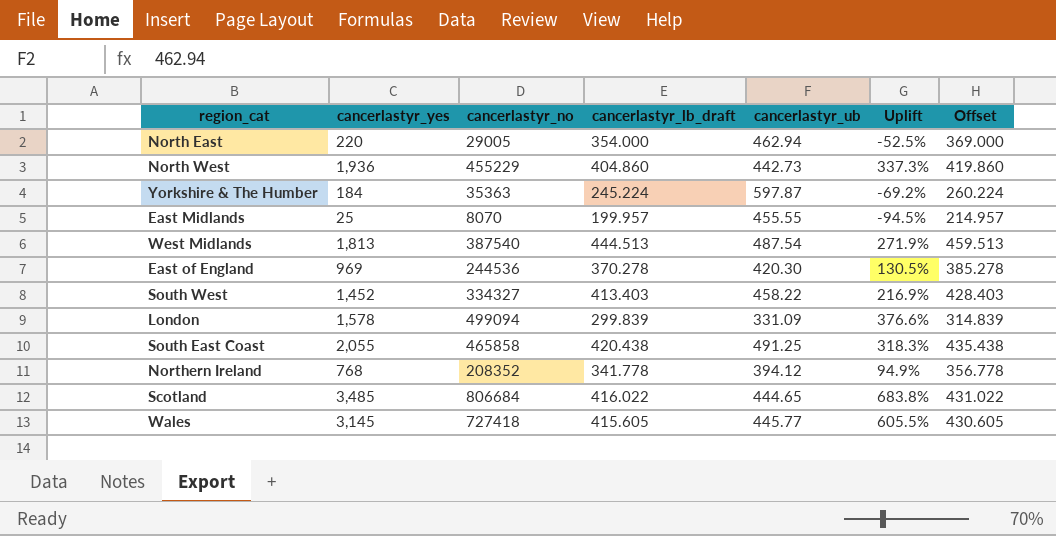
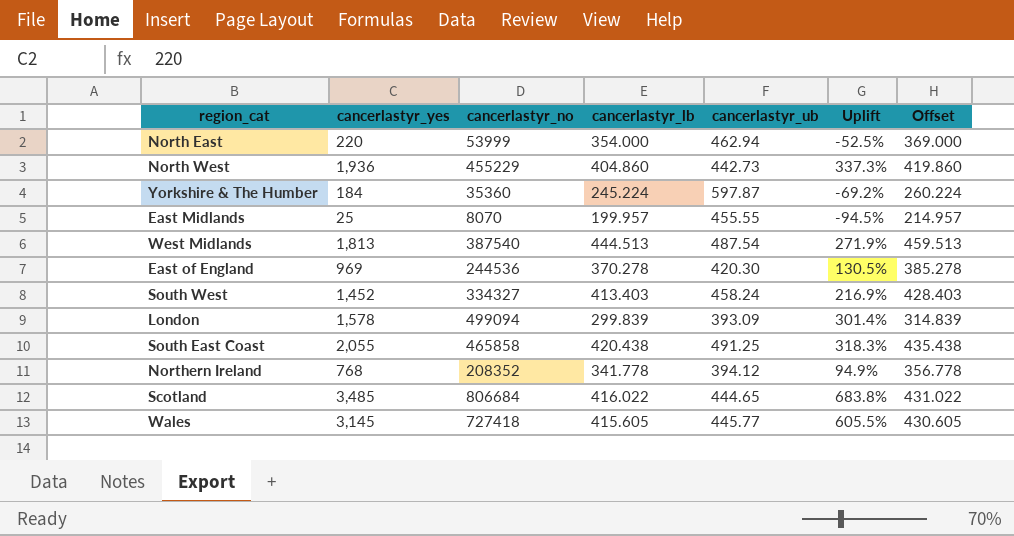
column name: cancerlastyr_lb_draft -> cancerlastyr_lb
North East | cancerlastyr_no: 29005 -> 53999
Yorkshire & The Humber | cancerlastyr_no: 35363 -> 35360
South West | cancerlastyr_ub: 458.22 -> 458.24
London | cancerlastyr_ub: 331.09 -> 393.09
London | Uplift: 376.6% -> 301.4%

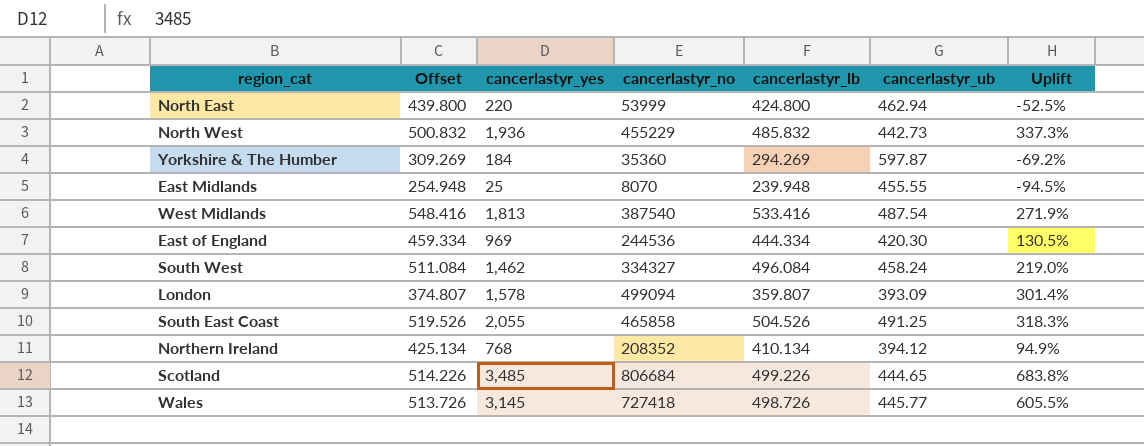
column Offset | position: 7 -> 2
North East | Offset: 369.000 -> 439.800
North East | cancerlastyr_lb: 354.000 -> 424.800
North West | Offset: 419.860 -> 500.832
North West | cancerlastyr_lb: 404.860 -> 485.832
Yorkshire & The Humber | Offset: 260.224 -> 309.269
Yorkshire & The Humber | cancerlastyr_lb: 245.224 -> 294.269
East Midlands | Offset: 214.957 -> 254.948
East Midlands | cancerlastyr_lb: 199.957 -> 239.948
West Midlands | Offset: 459.513 -> 548.416
West Midlands | cancerlastyr_lb: 444.513 -> 533.416
East of England | Offset: 385.278 -> 459.334
East of England | cancerlastyr_lb: 370.278 -> 444.334
South West | Offset: 428.403 -> 511.084
South West | cancerlastyr_yes: 1,452 -> 1,462
South West | cancerlastyr_lb: 413.403 -> 496.084
South West | Uplift: 216.9% -> 219.0%
London | Offset: 314.839 -> 374.807
London | cancerlastyr_lb: 299.839 -> 359.807
South East Coast | Offset: 435.438 -> 519.526
South East Coast | cancerlastyr_lb: 420.438 -> 504.526
Northern Ireland | Offset: 356.778 -> 425.134
Northern Ireland | cancerlastyr_lb: 341.778 -> 410.134
Scotland | Offset: 431.022 -> 514.226
Scotland | cancerlastyr_lb: 416.022 -> 499.226
Wales | Offset: 430.605 -> 513.726
Wales | cancerlastyr_lb: 415.605 -> 498.726

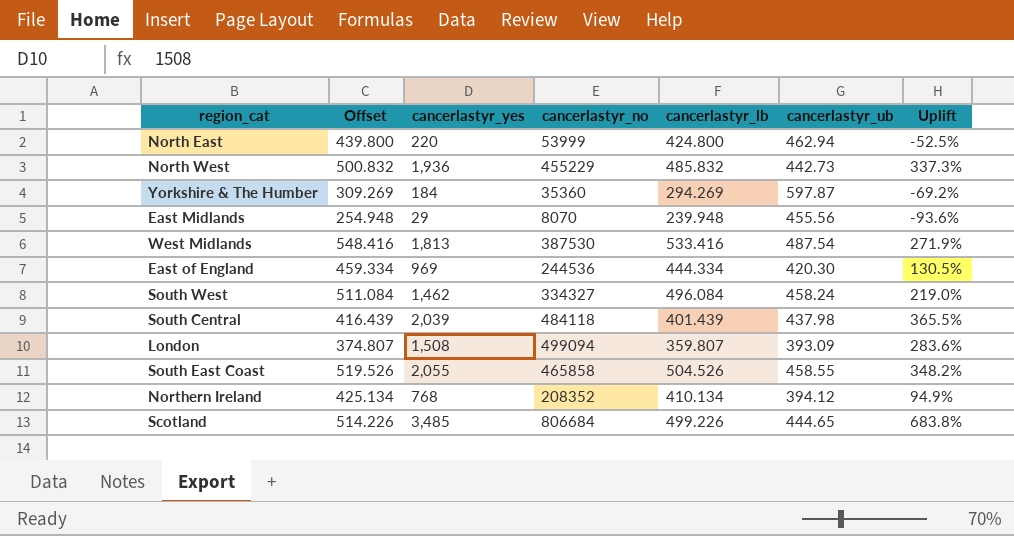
row Wales: 513.726 | 3,145 | 727418 | 498.726 | 445.77 | 605.5% -> none
East Midlands | cancerlastyr_yes: 25 -> 29
East Midlands | cancerlastyr_ub: 455.55 -> 455.56
East Midlands | Uplift: -94.5% -> -93.6%
West Midlands | cancerlastyr_no: 387540 -> 387530
row South Central: none -> 416.439 | 2,039 | 484118 | 401.439 | 437.98 | 365.5%
London | cancerlastyr_yes: 1,578 -> 1,508
London | Uplift: 301.4% -> 283.6%
South East Coast | cancerlastyr_ub: 491.25 -> 458.55
South East Coast | Uplift: 318.3% -> 348.2%

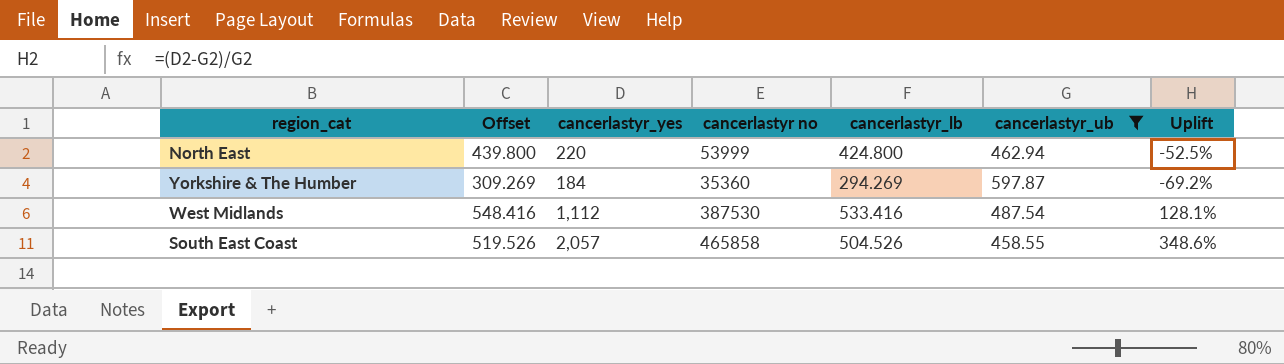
filter: none -> cancerlastyr_ub >= 458.55
column name: cancerlastyr_no -> cancerlastyr no
West Midlands | cancerlastyr_yes: 1,813 -> 1,112
West Midlands | Uplift: 271.9% -> 128.1%
South East Coast | cancerlastyr_yes: 2,055 -> 2,057
South East Coast | Uplift: 348.2% -> 348.6%

